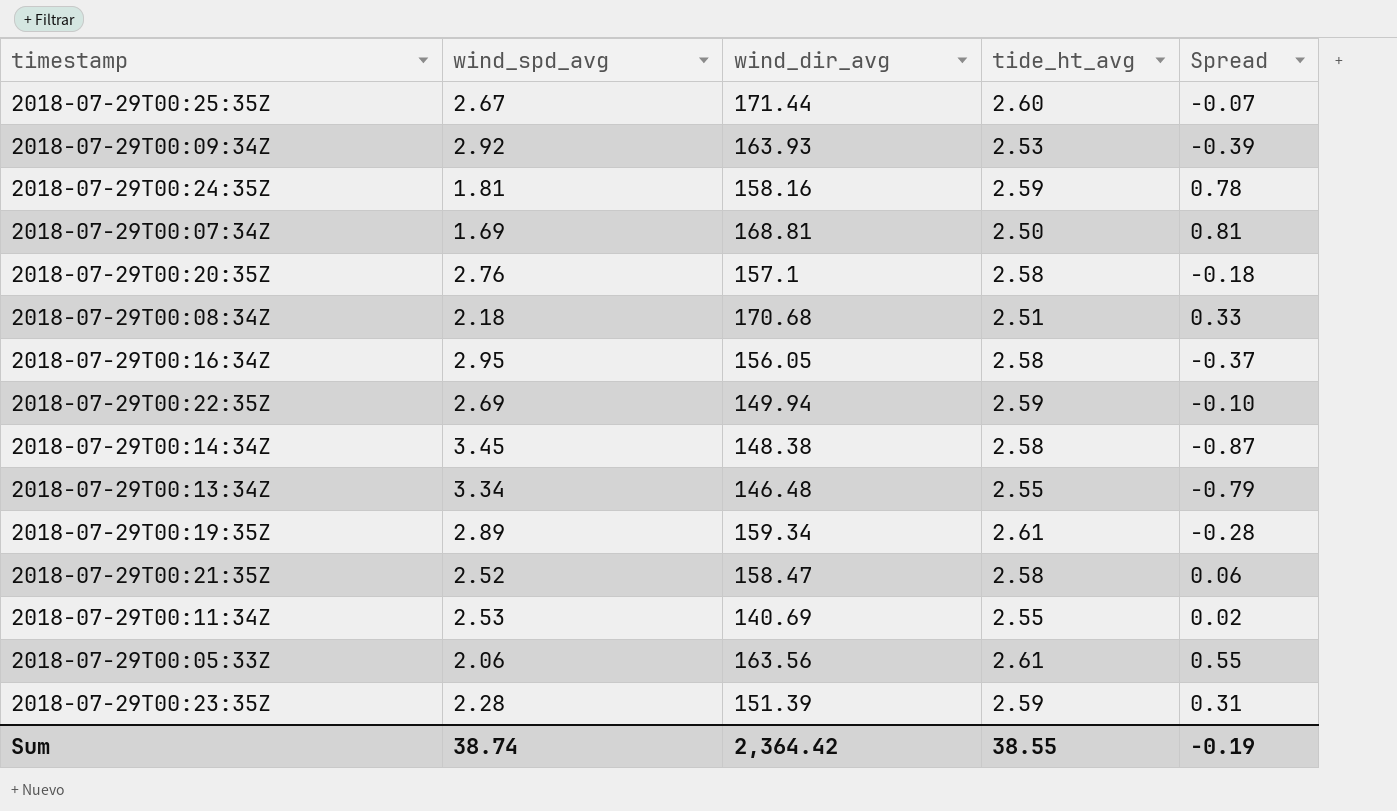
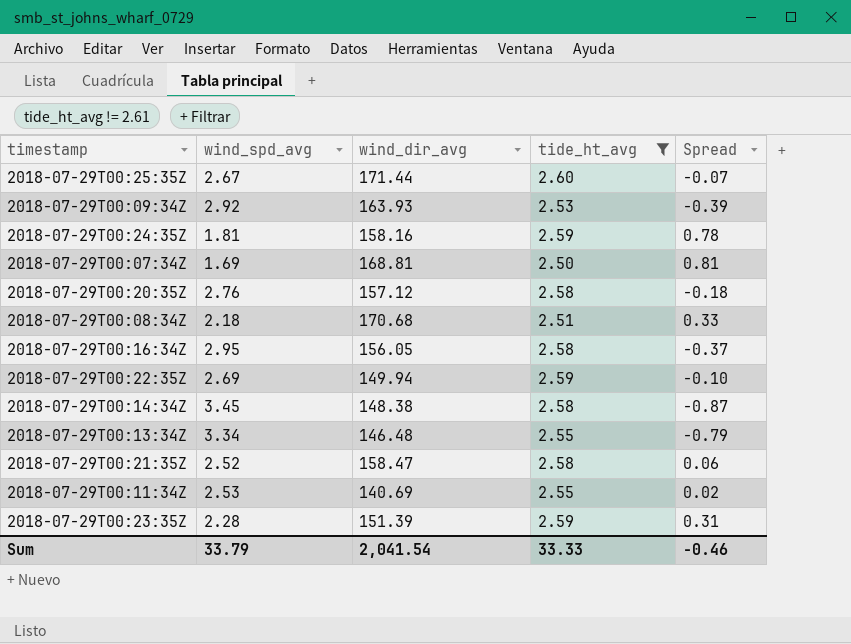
filter: none -> tide_ht_avg != 2.61
2018-07-29T00:20:35Z | wind_dir_avg: 157.1 -> 157.12
Sum | wind_spd_avg: 38.74 -> 33.79
Sum | wind_dir_avg: 2,364.42 -> 2,041.54
Sum | tide_ht_avg: 38.55 -> 33.33
Sum | Spread: -0.19 -> -0.46

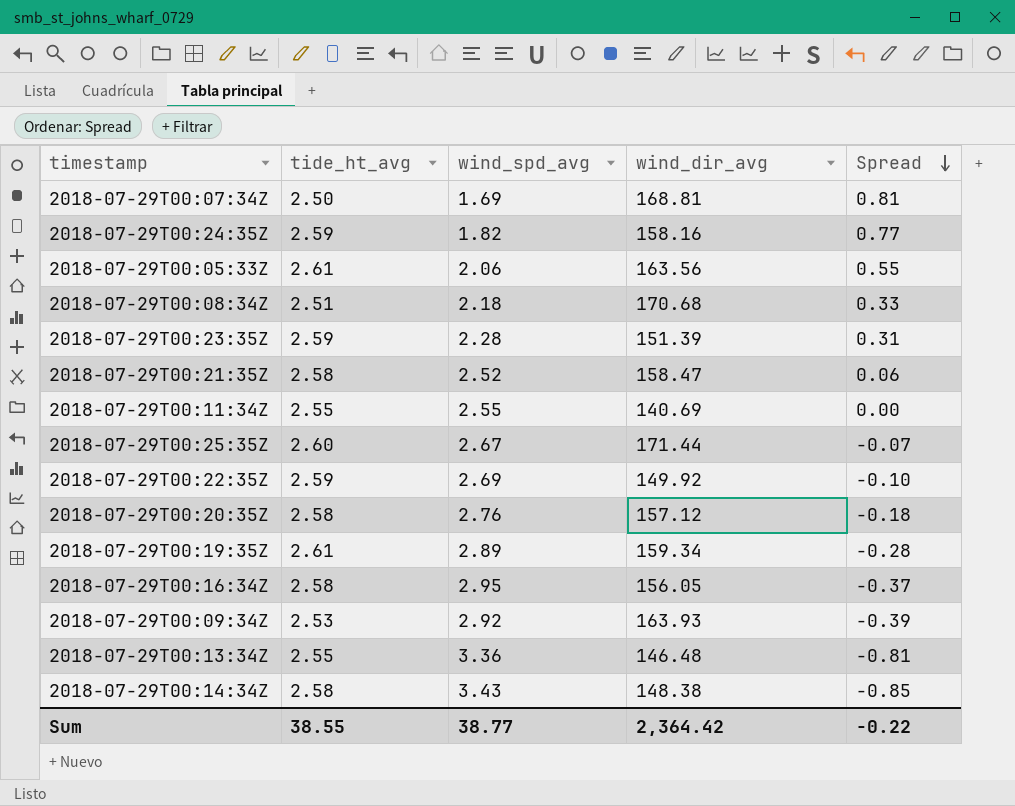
filter: tide_ht_avg != 2.61 -> none
row order: none -> Spread descending
column tide_ht_avg | position: 4 -> 2
2018-07-29T00:24:35Z | wind_spd_avg: 1.81 -> 1.82
2018-07-29T00:24:35Z | Spread: 0.78 -> 0.77
2018-07-29T00:11:34Z | wind_spd_avg: 2.53 -> 2.55
2018-07-29T00:11:34Z | Spread: 0.02 -> 0.00
2018-07-29T00:22:35Z | wind_dir_avg: 149.94 -> 149.92
2018-07-29T00:13:34Z | wind_spd_avg: 3.34 -> 3.36
2018-07-29T00:13:34Z | Spread: -0.79 -> -0.81
2018-07-29T00:14:34Z | wind_spd_avg: 3.45 -> 3.43
2018-07-29T00:14:34Z | Spread: -0.87 -> -0.85
Sum | tide_ht_avg: 33.33 -> 38.55
Sum | wind_spd_avg: 33.79 -> 38.77
Sum | wind_dir_avg: 2,041.54 -> 2,364.42
Sum | Spread: -0.46 -> -0.22

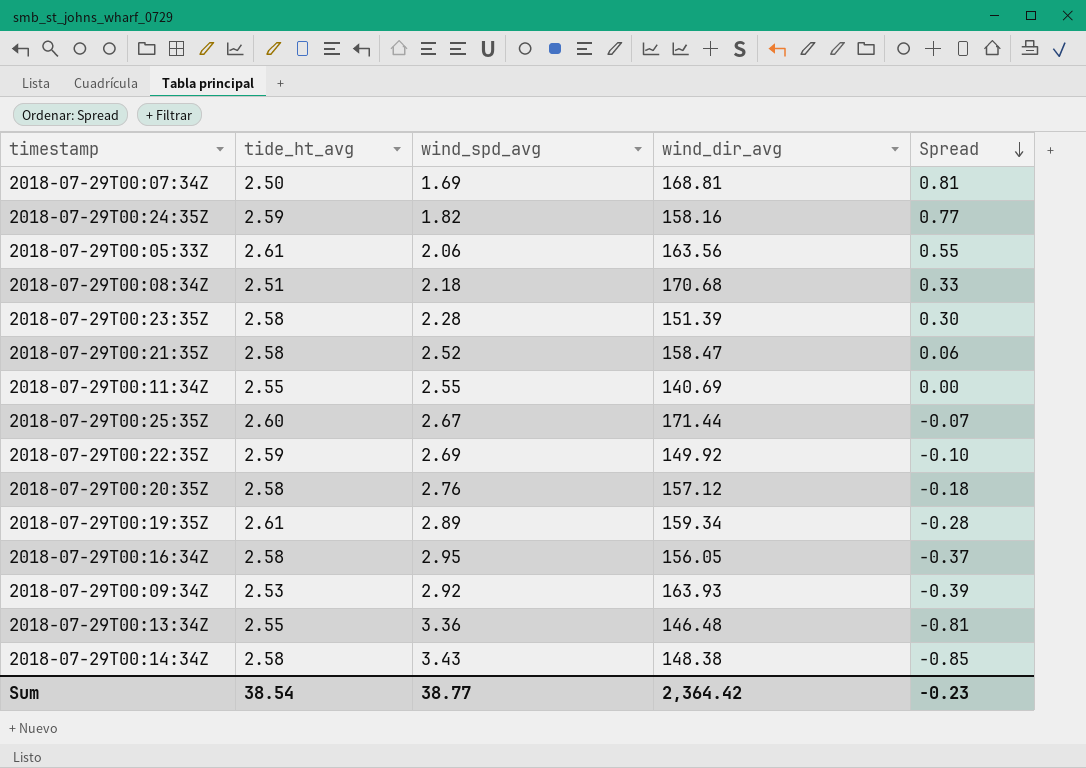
2018-07-29T00:23:35Z | tide_ht_avg: 2.59 -> 2.58
2018-07-29T00:23:35Z | Spread: 0.31 -> 0.30
Sum | tide_ht_avg: 38.55 -> 38.54
Sum | Spread: -0.22 -> -0.23

